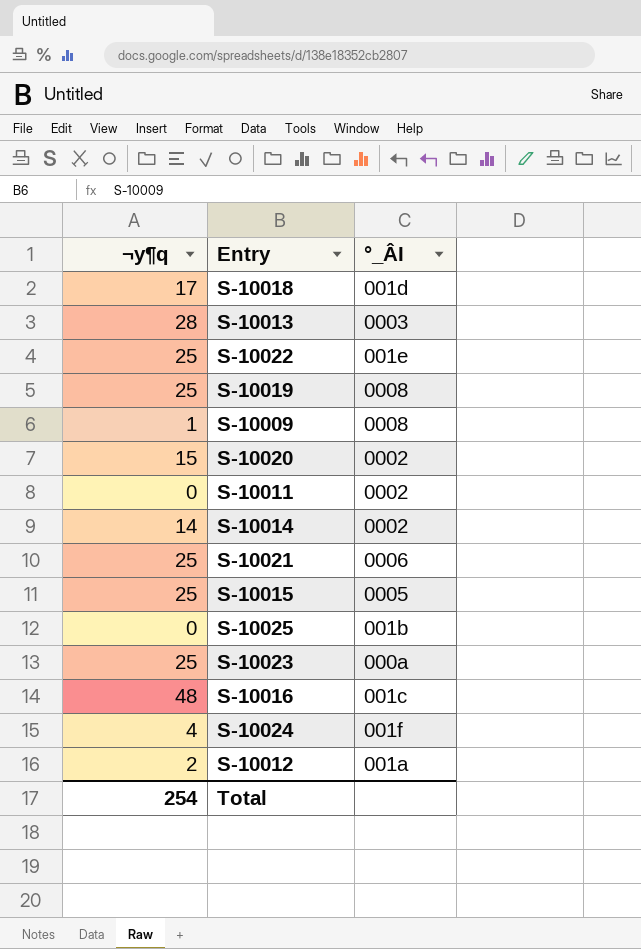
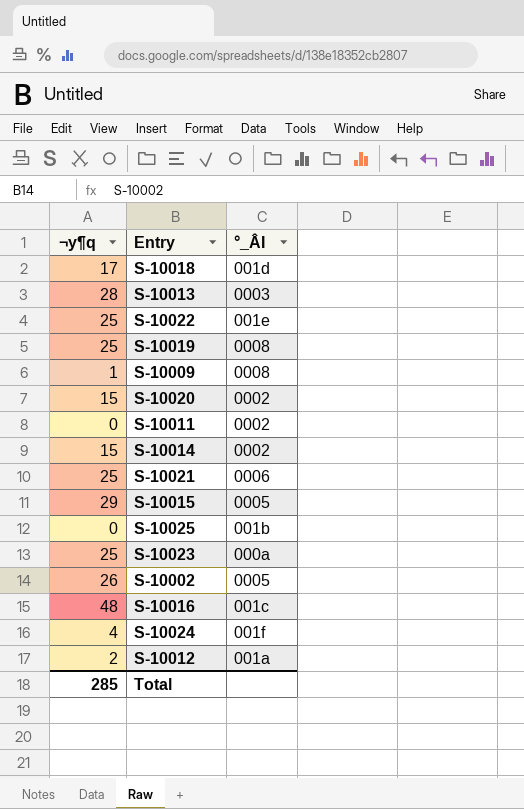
S-10014 | ¬y¶q: 14 -> 15
S-10015 | ¬y¶q: 25 -> 29
row S-10002: none -> 26 | 0005
Total | ¬y¶q: 254 -> 285

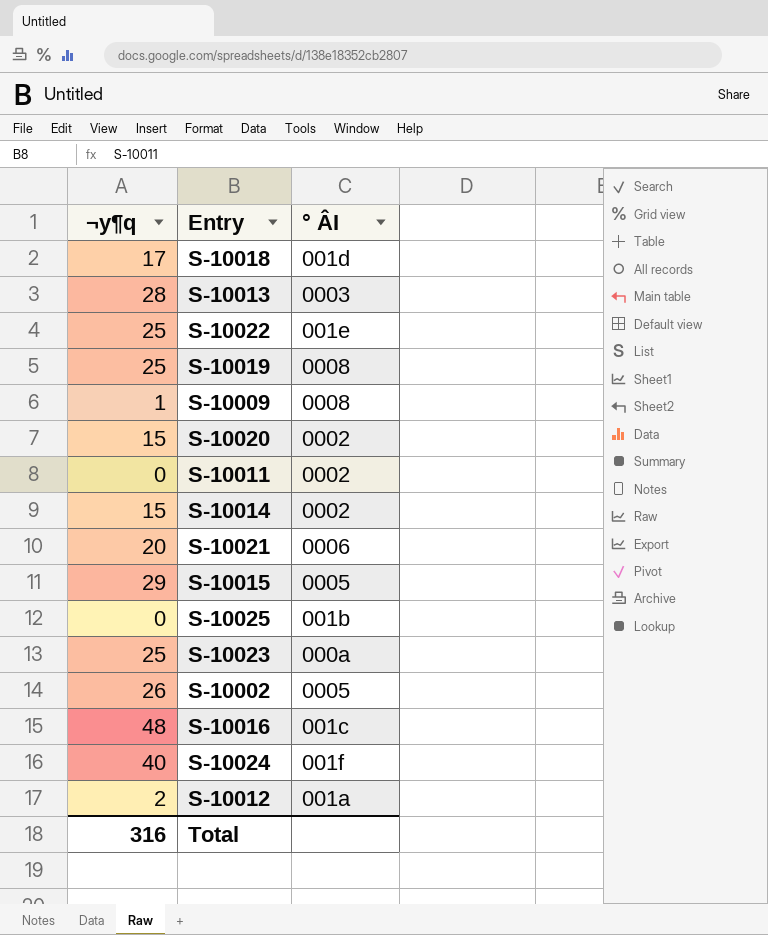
column name: °_ÂI -> ° ÂI
S-10021 | ¬y¶q: 25 -> 20
S-10024 | ¬y¶q: 4 -> 40
Total | ¬y¶q: 285 -> 316

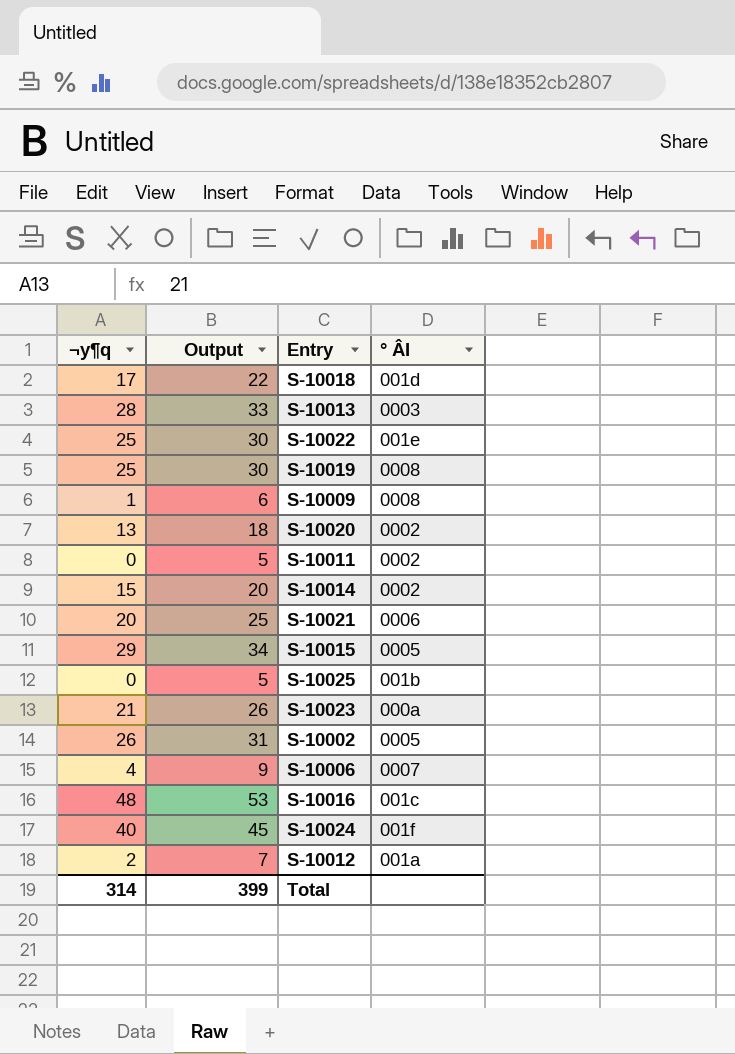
column Output | formula: none -> [¬y¶q] + 5
S-10020 | ¬y¶q: 15 -> 13
S-10023 | ¬y¶q: 25 -> 21
row S-10006: none -> 4 | 9 | 0007
Total | ¬y¶q: 316 -> 314

